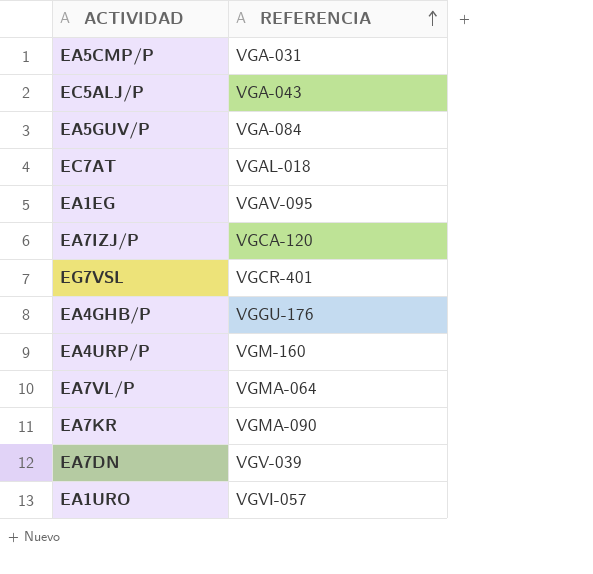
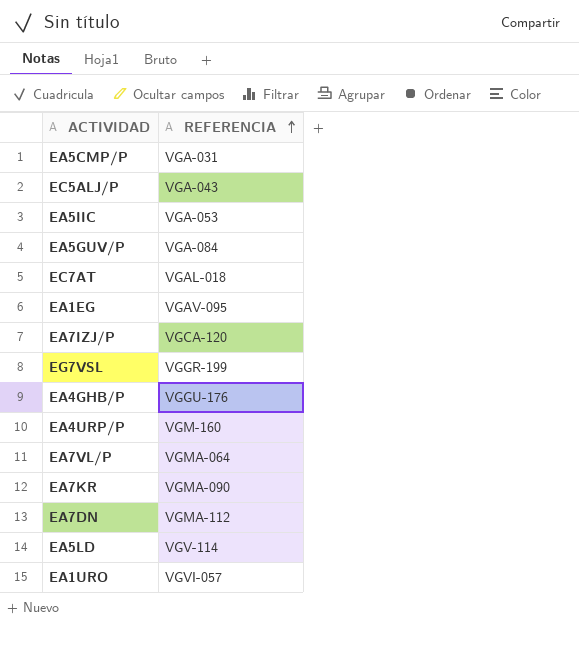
row EA5IIC: none -> VGA-053
EG7VSL | REFERENCIA: VGCR-401 -> VGGR-199
EA7DN | REFERENCIA: VGV-039 -> VGMA-112
row EA5LD: none -> VGV-114

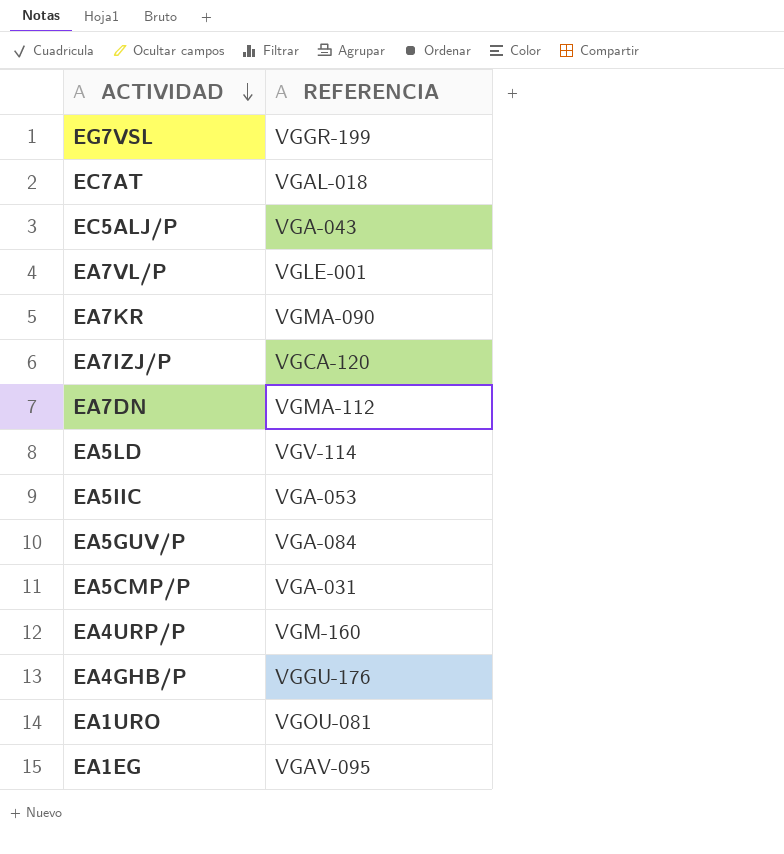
row order: REFERENCIA ascending -> ACTIVIDAD descending
EA7VL/P | REFERENCIA: VGMA-064 -> VGLE-001
EA1URO | REFERENCIA: VGVI-057 -> VGOU-081

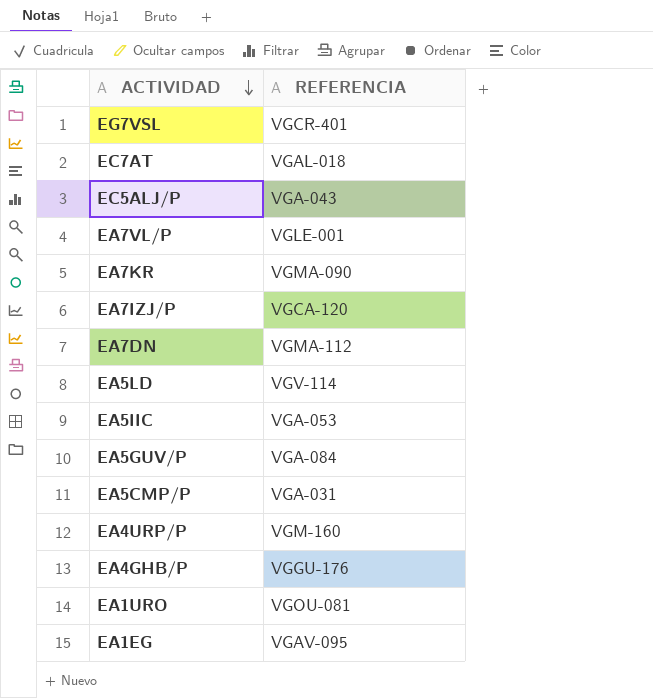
EG7VSL | REFERENCIA: VGGR-199 -> VGCR-401

